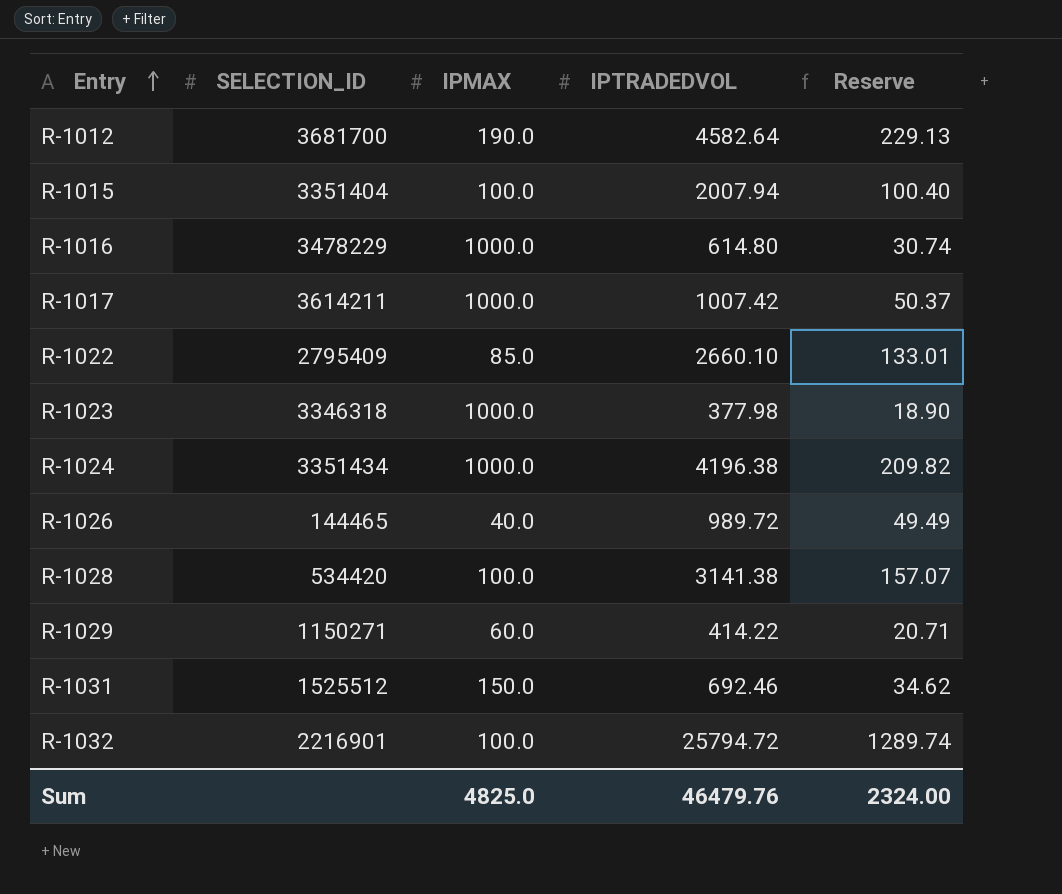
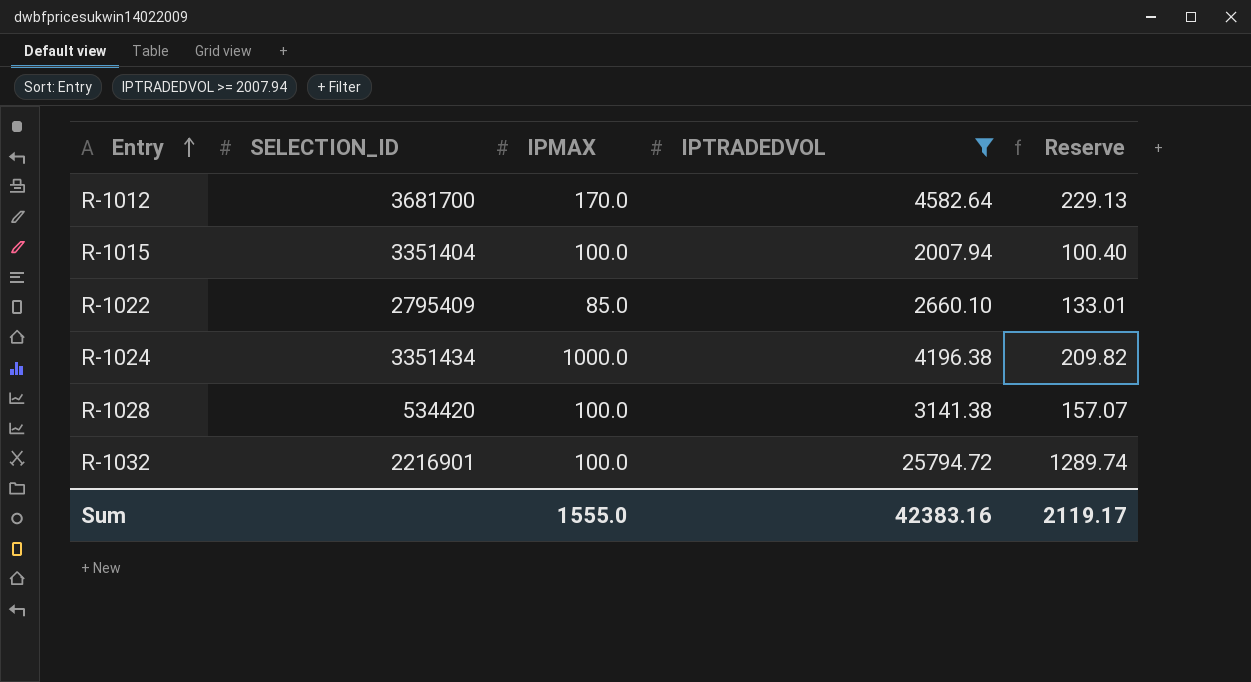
filter: none -> IPTRADEDVOL >= 2007.94
R-1012 | IPMAX: 190.0 -> 170.0
Sum | IPMAX: 4825.0 -> 1555.0
Sum | IPTRADEDVOL: 46479.76 -> 42383.16
Sum | Reserve: 2324.00 -> 2119.17

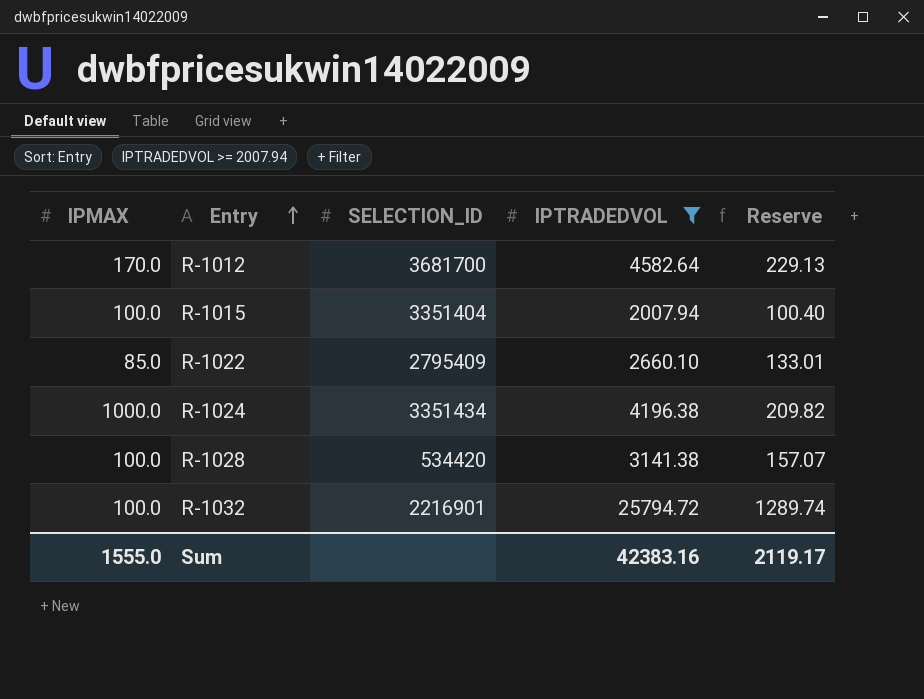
column IPMAX | position: 3 -> 1

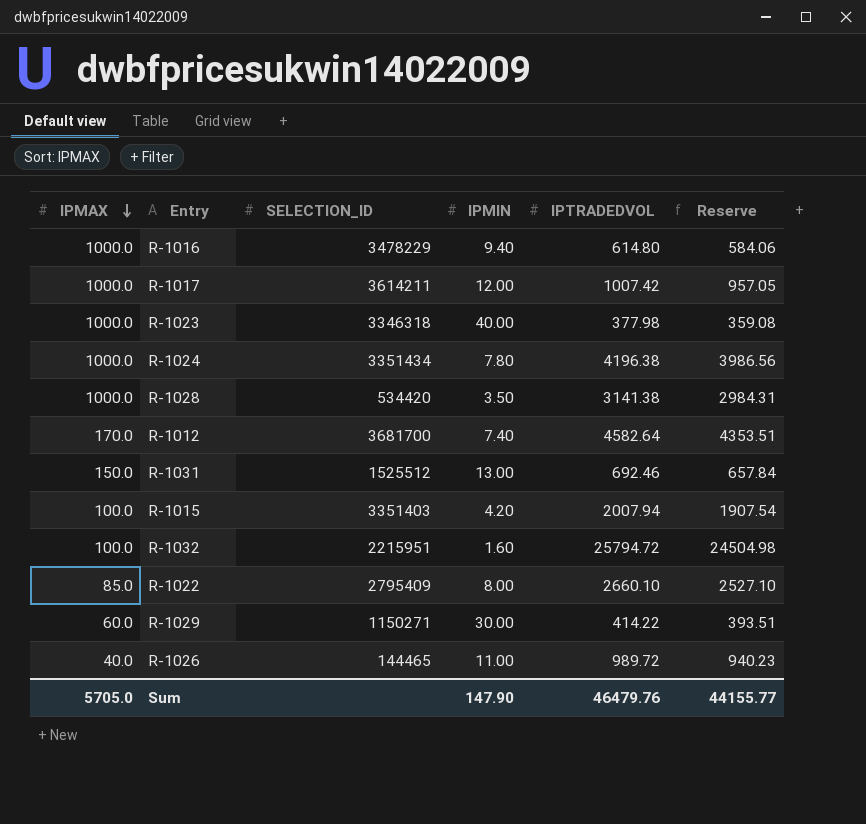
filter: IPTRADEDVOL >= 2007.94 -> none
row order: Entry ascending -> IPMAX descending
column IPMIN | position: none -> 4
column Reserve | formula: [IPTRADEDVOL] * 0.05 -> [IPTRADEDVOL] * 0.95
R-1028 | IPMAX: 100.0 -> 1000.0
R-1015 | SELECTION_ID: 3351404 -> 3351403
R-1032 | SELECTION_ID: 2216901 -> 2215951
Sum | IPMAX: 1555.0 -> 5705.0
Sum | IPTRADEDVOL: 42383.16 -> 46479.76
Sum | Reserve: 2119.17 -> 44155.77

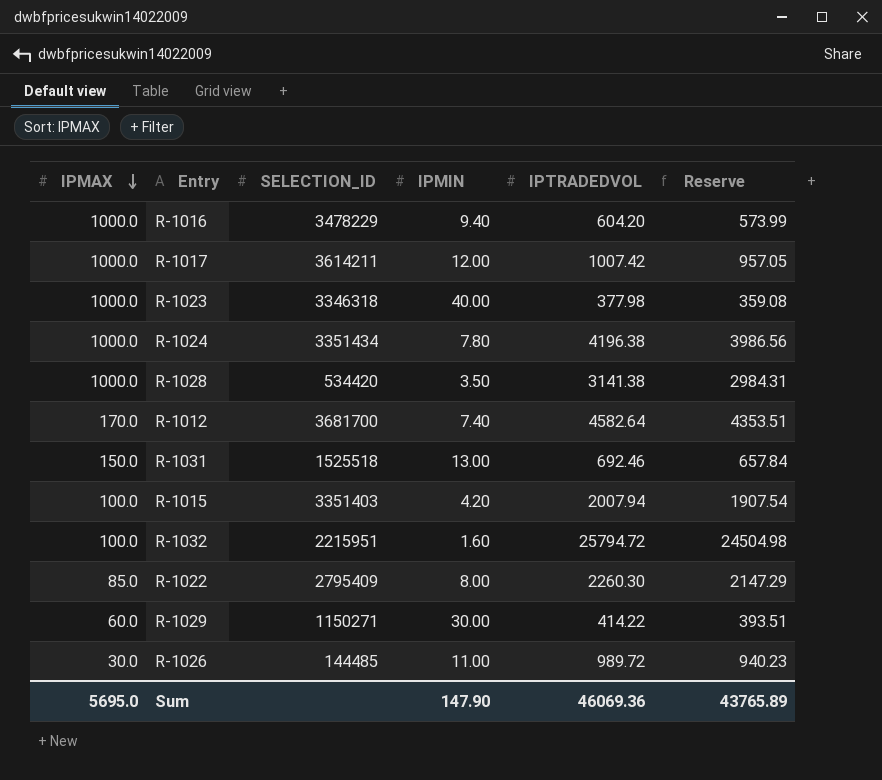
R-1016 | IPTRADEDVOL: 614.80 -> 604.20
R-1016 | Reserve: 584.06 -> 573.99
R-1031 | SELECTION_ID: 1525512 -> 1525518
R-1022 | IPTRADEDVOL: 2660.10 -> 2260.30
R-1022 | Reserve: 2527.10 -> 2147.29
R-1026 | IPMAX: 40.0 -> 30.0
R-1026 | SELECTION_ID: 144465 -> 144485
Sum | IPMAX: 5705.0 -> 5695.0
Sum | IPTRADEDVOL: 46479.76 -> 46069.36
Sum | Reserve: 44155.77 -> 43765.89

